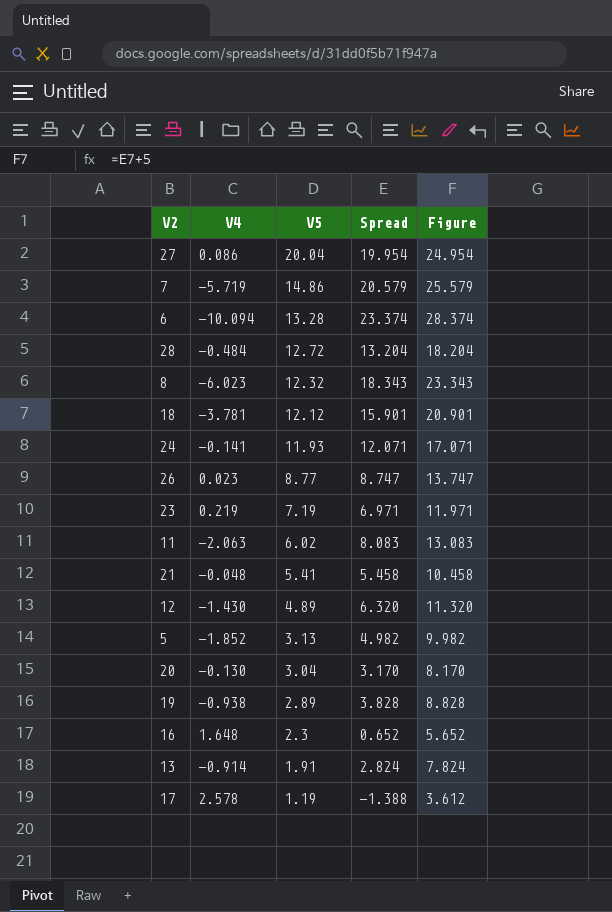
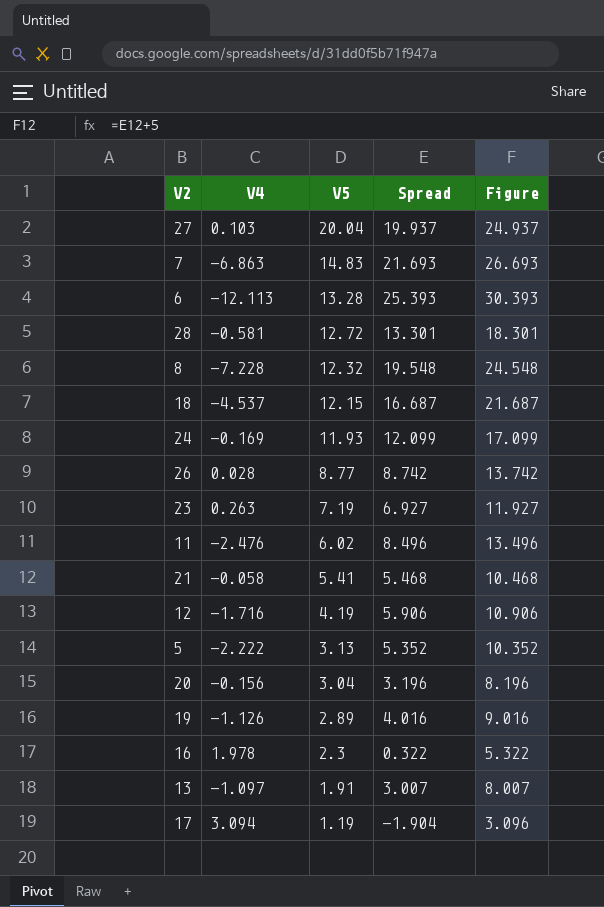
27 | V4: 0.086 -> 0.103
27 | Spread: 19.954 -> 19.937
27 | Figure: 24.954 -> 24.937
7 | V4: -5.719 -> -6.863
7 | V5: 14.86 -> 14.83
7 | Spread: 20.579 -> 21.693
7 | Figure: 25.579 -> 26.693
6 | V4: -10.094 -> -12.113
6 | Spread: 23.374 -> 25.393
6 | Figure: 28.374 -> 30.393
28 | V4: -0.484 -> -0.581
28 | Spread: 13.204 -> 13.301
28 | Figure: 18.204 -> 18.301
8 | V4: -6.023 -> -7.228
8 | Spread: 18.343 -> 19.548
8 | Figure: 23.343 -> 24.548
18 | V4: -3.781 -> -4.537
18 | V5: 12.12 -> 12.15
18 | Spread: 15.901 -> 16.687
18 | Figure: 20.901 -> 21.687
24 | V4: -0.141 -> -0.169
24 | Spread: 12.071 -> 12.099
24 | Figure: 17.071 -> 17.099
26 | V4: 0.023 -> 0.028
26 | Spread: 8.747 -> 8.742
26 | Figure: 13.747 -> 13.742
23 | V4: 0.219 -> 0.263
23 | Spread: 6.971 -> 6.927
23 | Figure: 11.971 -> 11.927
11 | V4: -2.063 -> -2.476
11 | Spread: 8.083 -> 8.496
11 | Figure: 13.083 -> 13.496
21 | V4: -0.048 -> -0.058
21 | Spread: 5.458 -> 5.468
21 | Figure: 10.458 -> 10.468
12 | V4: -1.430 -> -1.716
12 | V5: 4.89 -> 4.19
12 | Spread: 6.320 -> 5.906
12 | Figure: 11.320 -> 10.906
5 | V4: -1.852 -> -2.222
5 | Spread: 4.982 -> 5.352
5 | Figure: 9.982 -> 10.352
20 | V4: -0.130 -> -0.156
20 | Spread: 3.170 -> 3.196
20 | Figure: 8.170 -> 8.196
19 | V4: -0.938 -> -1.126
19 | Spread: 3.828 -> 4.016
19 | Figure: 8.828 -> 9.016
16 | V4: 1.648 -> 1.978
16 | Spread: 0.652 -> 0.322
16 | Figure: 5.652 -> 5.322
13 | V4: -0.914 -> -1.097
13 | Spread: 2.824 -> 3.007
13 | Figure: 7.824 -> 8.007
17 | V4: 2.578 -> 3.094
17 | Spread: -1.388 -> -1.904
17 | Figure: 3.612 -> 3.096

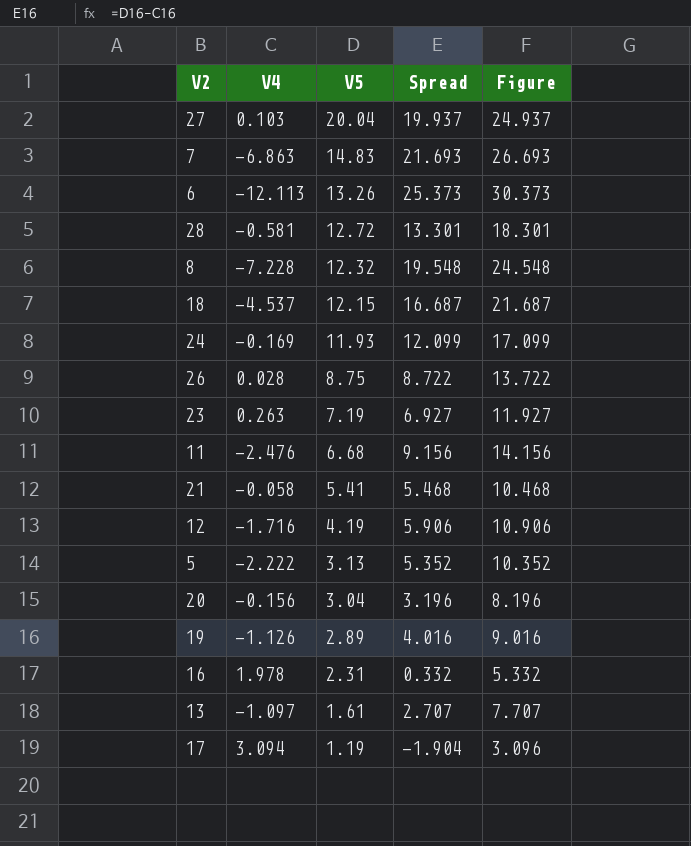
6 | V5: 13.28 -> 13.26
6 | Spread: 25.393 -> 25.373
6 | Figure: 30.393 -> 30.373
26 | V5: 8.77 -> 8.75
26 | Spread: 8.742 -> 8.722
26 | Figure: 13.742 -> 13.722
11 | V5: 6.02 -> 6.68
11 | Spread: 8.496 -> 9.156
11 | Figure: 13.496 -> 14.156
16 | V5: 2.3 -> 2.31
16 | Spread: 0.322 -> 0.332
16 | Figure: 5.322 -> 5.332
13 | V5: 1.91 -> 1.61
13 | Spread: 3.007 -> 2.707
13 | Figure: 8.007 -> 7.707

